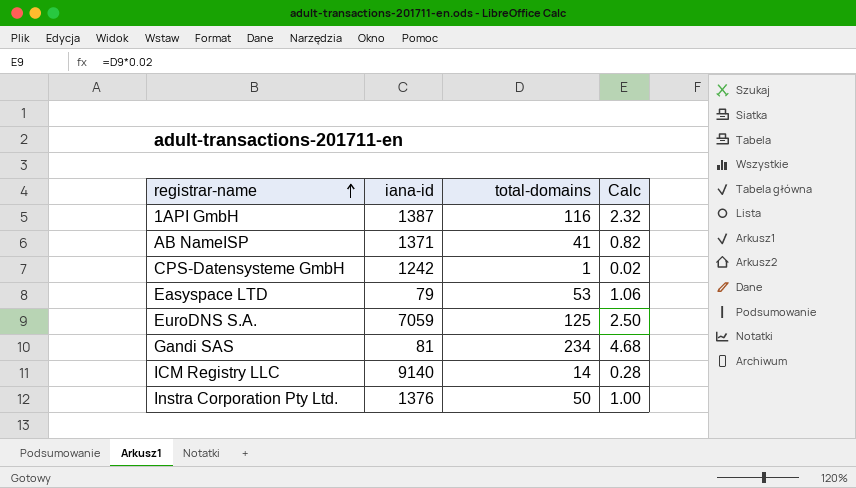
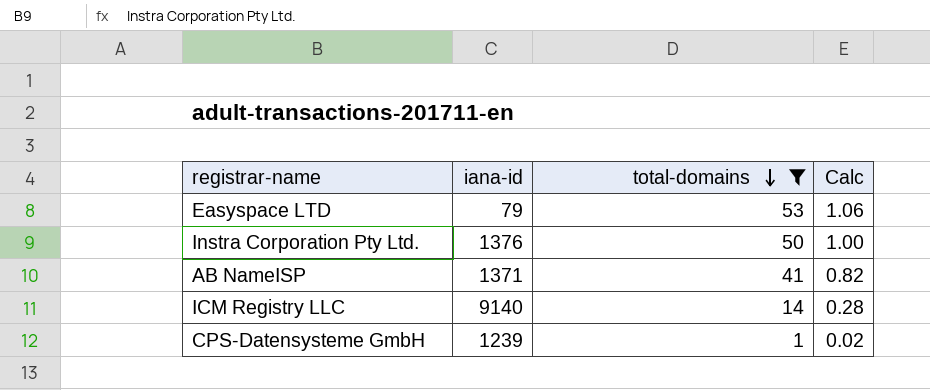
filter: none -> total-domains <= 53
row order: registrar-name ascending -> total-domains descending
CPS-Datensysteme GmbH | iana-id: 1242 -> 1239

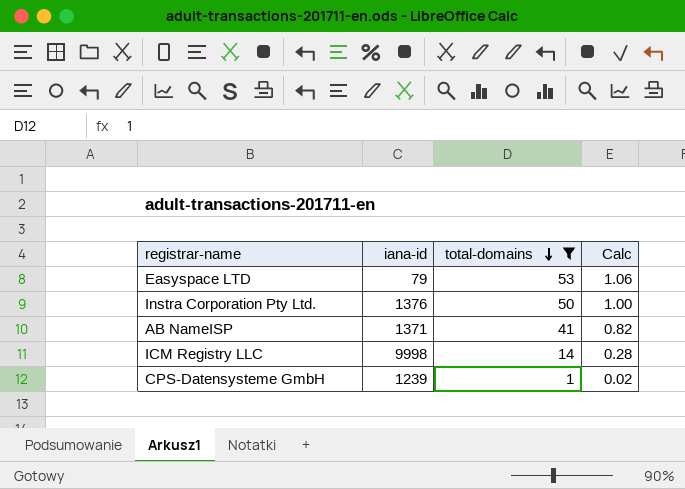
ICM Registry LLC | iana-id: 9140 -> 9998

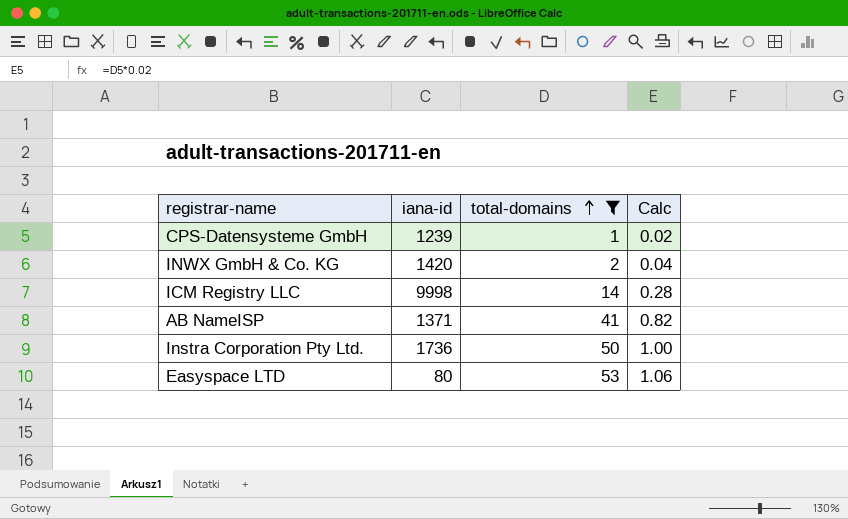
row order: total-domains descending -> total-domains ascending
row INWX GmbH & Co. KG: none -> 1420 | 2 | 0.04
Instra Corporation Pty Ltd. | iana-id: 1376 -> 1736
Easyspace LTD | iana-id: 79 -> 80

